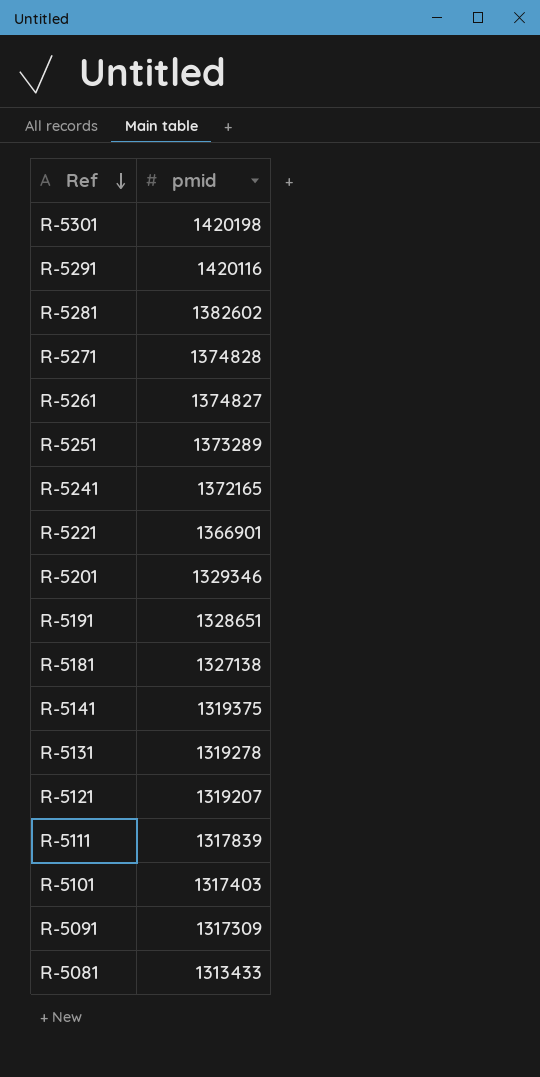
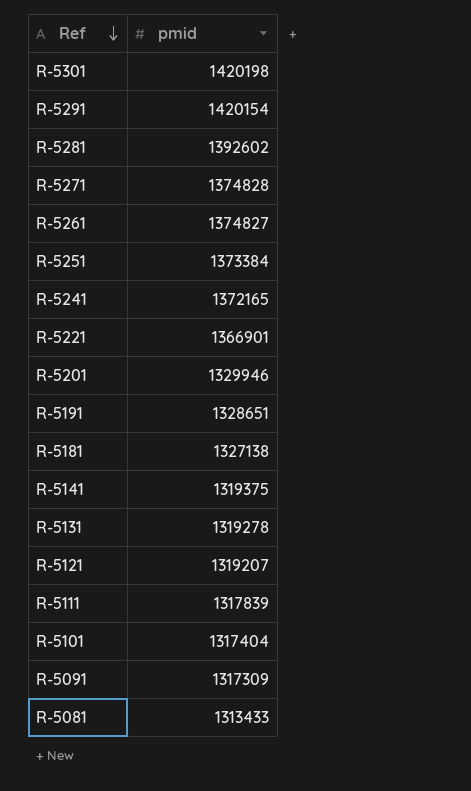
R-5291 | pmid: 1420116 -> 1420154
R-5281 | pmid: 1382602 -> 1392602
R-5251 | pmid: 1373289 -> 1373384
R-5201 | pmid: 1329346 -> 1329946
R-5101 | pmid: 1317403 -> 1317404

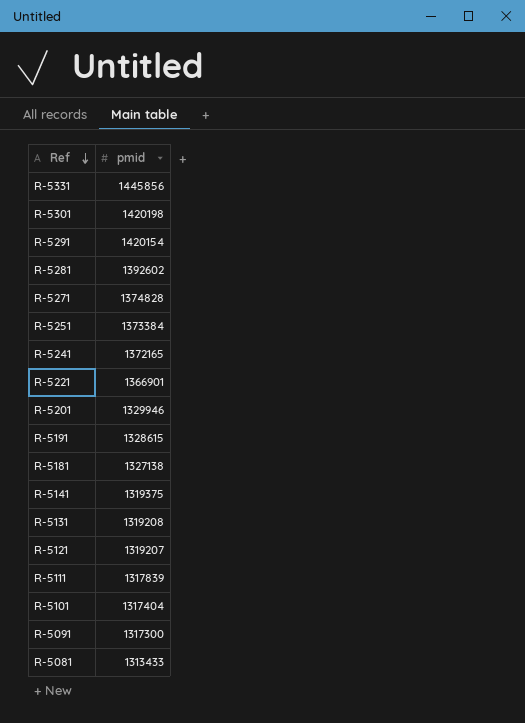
row R-5261: 1374827 -> none
row R-5331: none -> 1445856
R-5191 | pmid: 1328651 -> 1328615
R-5131 | pmid: 1319278 -> 1319208
R-5091 | pmid: 1317309 -> 1317300

